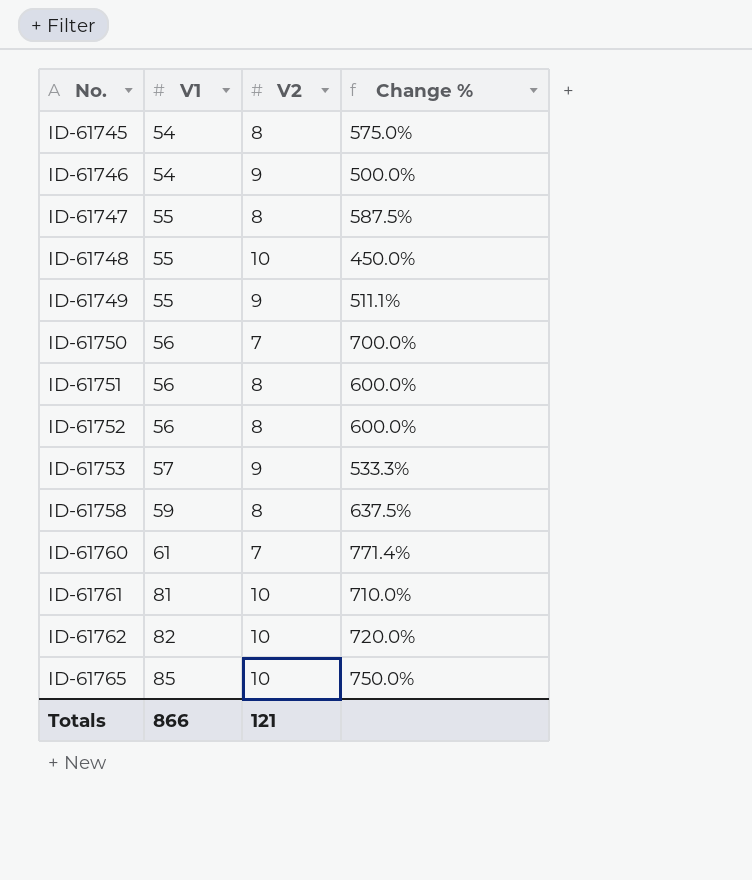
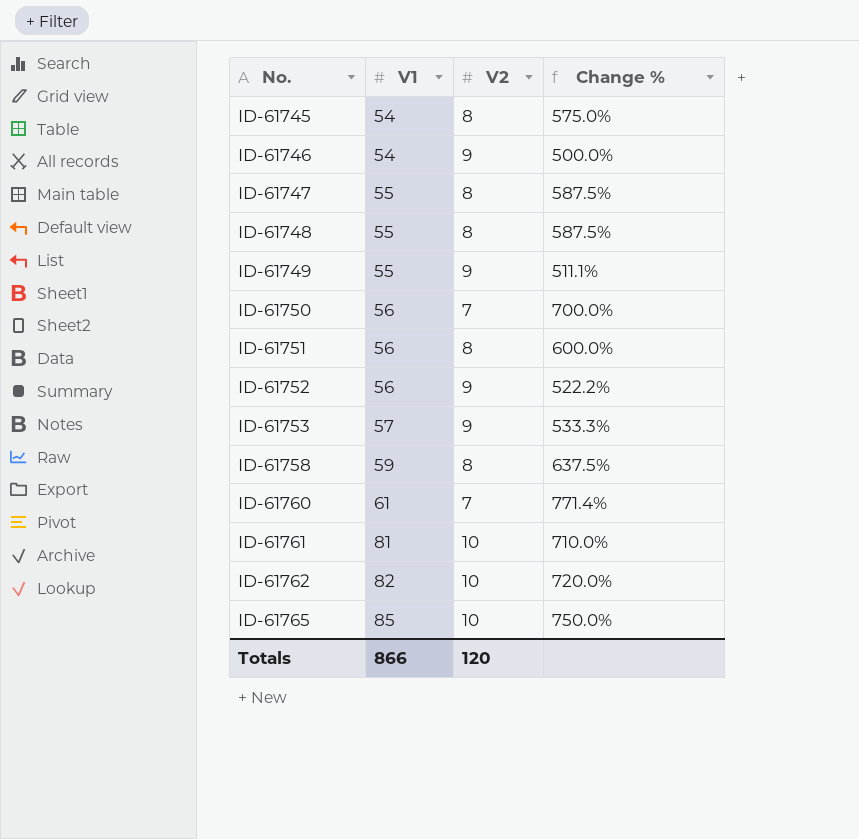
ID-61748 | V2: 10 -> 8
ID-61748 | Change %: 450.0% -> 587.5%
ID-61752 | V2: 8 -> 9
ID-61752 | Change %: 600.0% -> 522.2%
Totals | V2: 121 -> 120

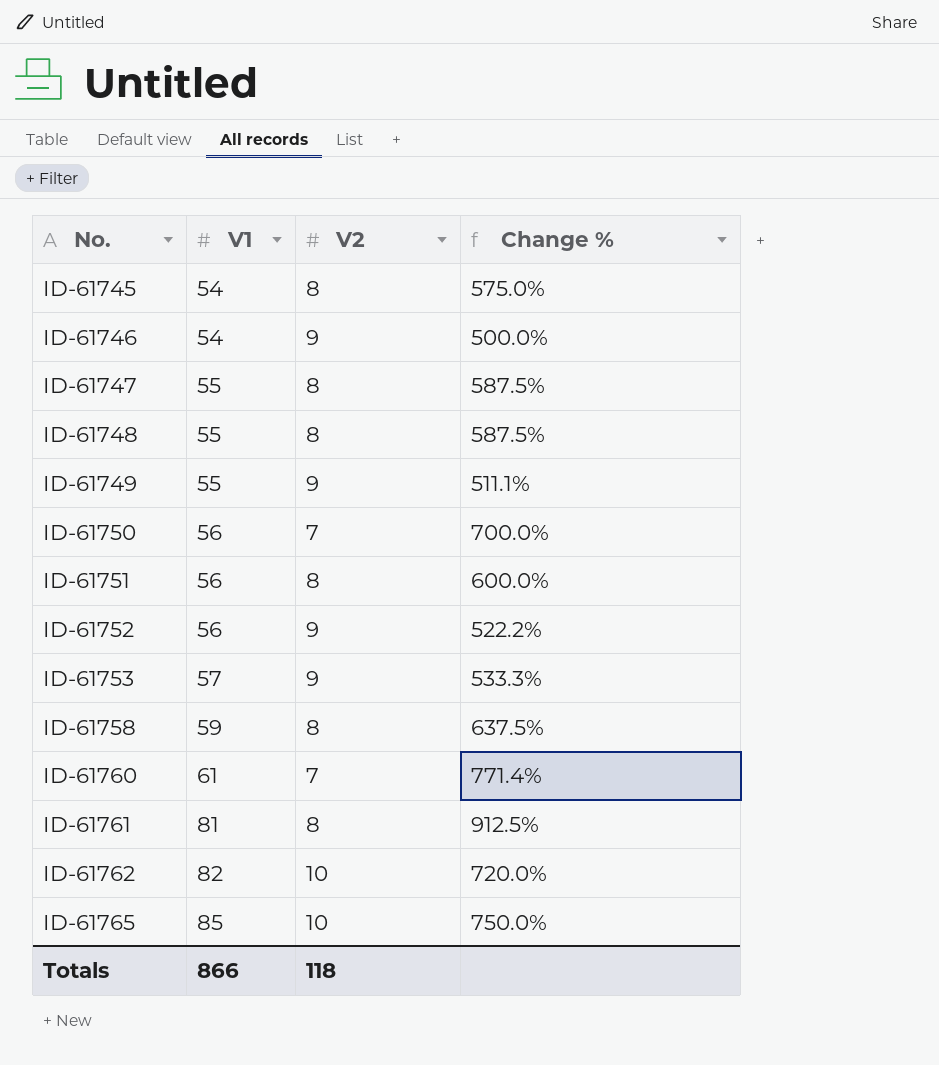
ID-61761 | V2: 10 -> 8
ID-61761 | Change %: 710.0% -> 912.5%
Totals | V2: 120 -> 118

